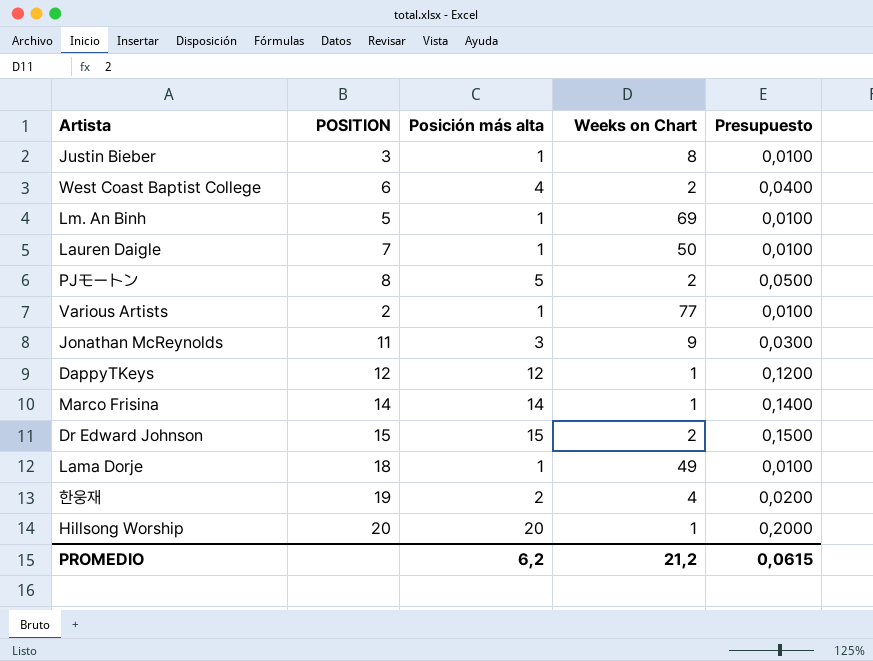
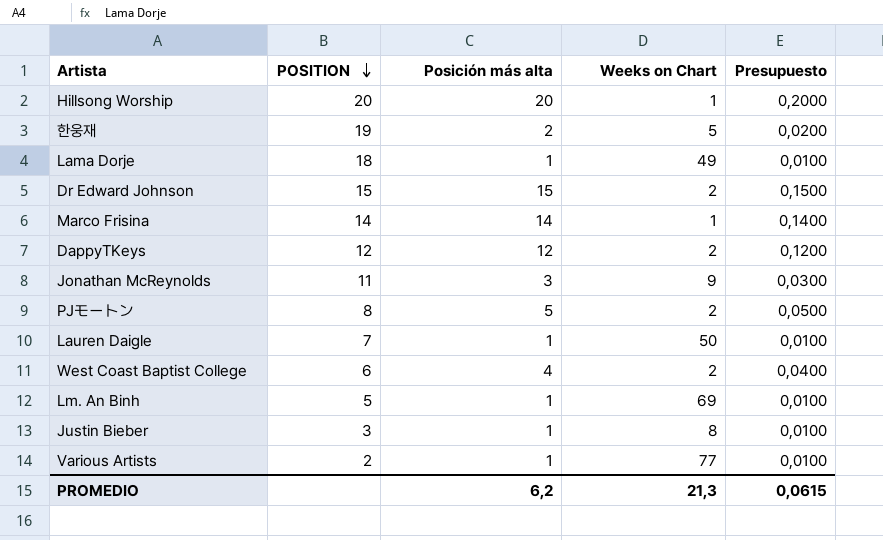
row order: none -> POSITION descending
한웅재 | Weeks on Chart: 4 -> 5
DappyTKeys | Weeks on Chart: 1 -> 2
PROMEDIO | Weeks on Chart: 21,2 -> 21,3

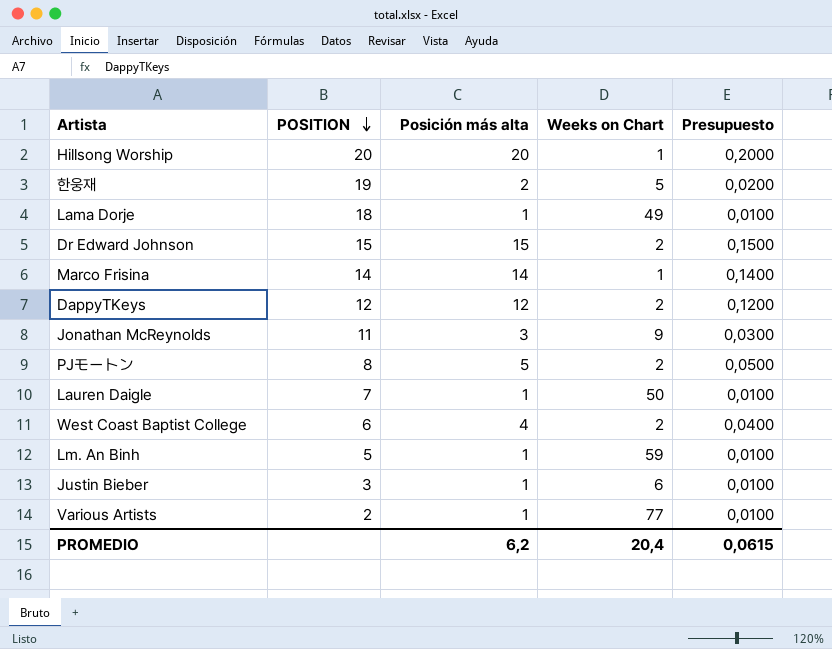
Lm. An Binh | Weeks on Chart: 69 -> 59
Justin Bieber | Weeks on Chart: 8 -> 6
PROMEDIO | Weeks on Chart: 21,3 -> 20,4

